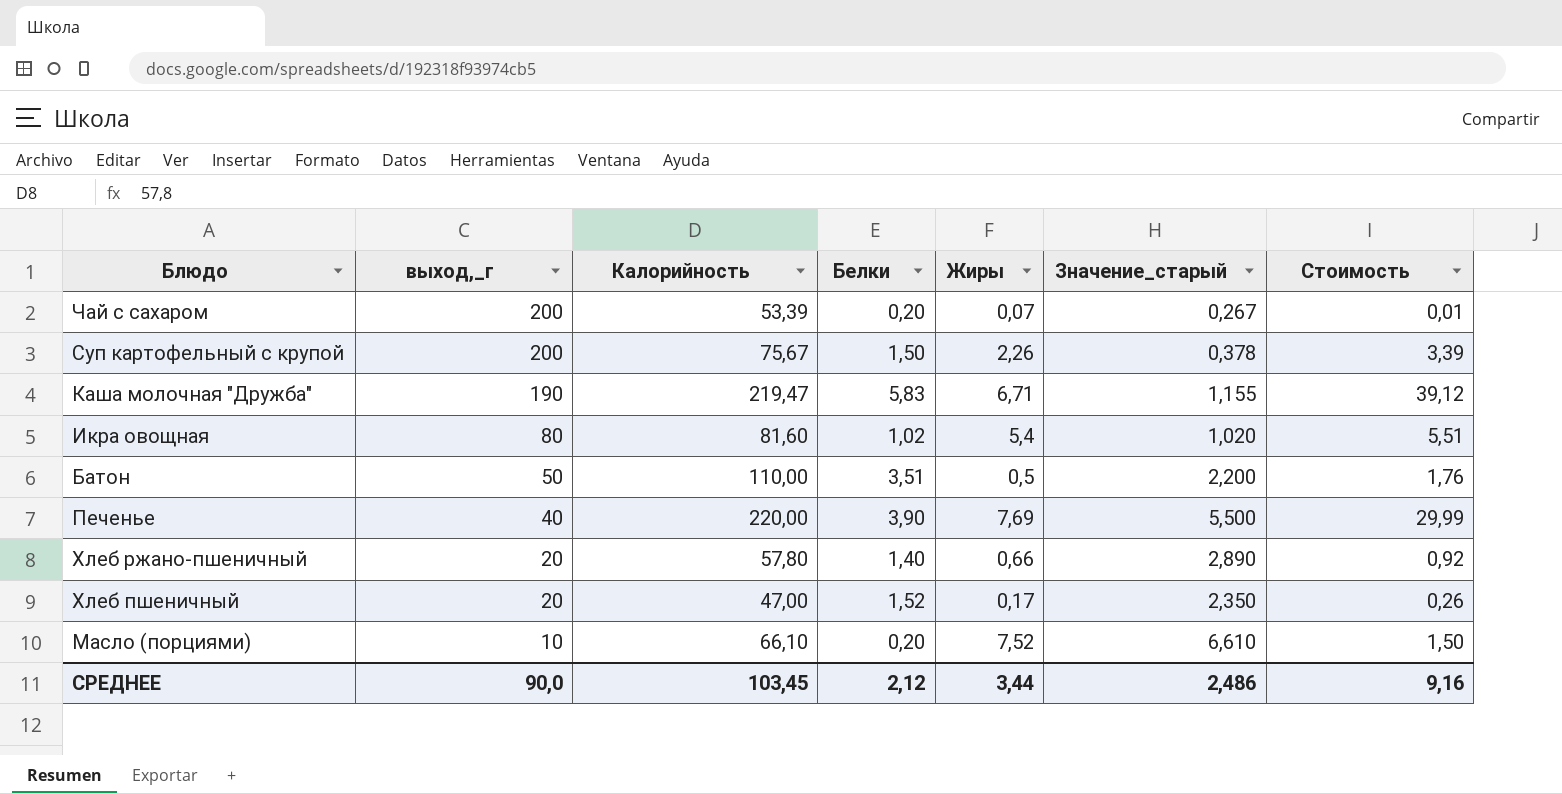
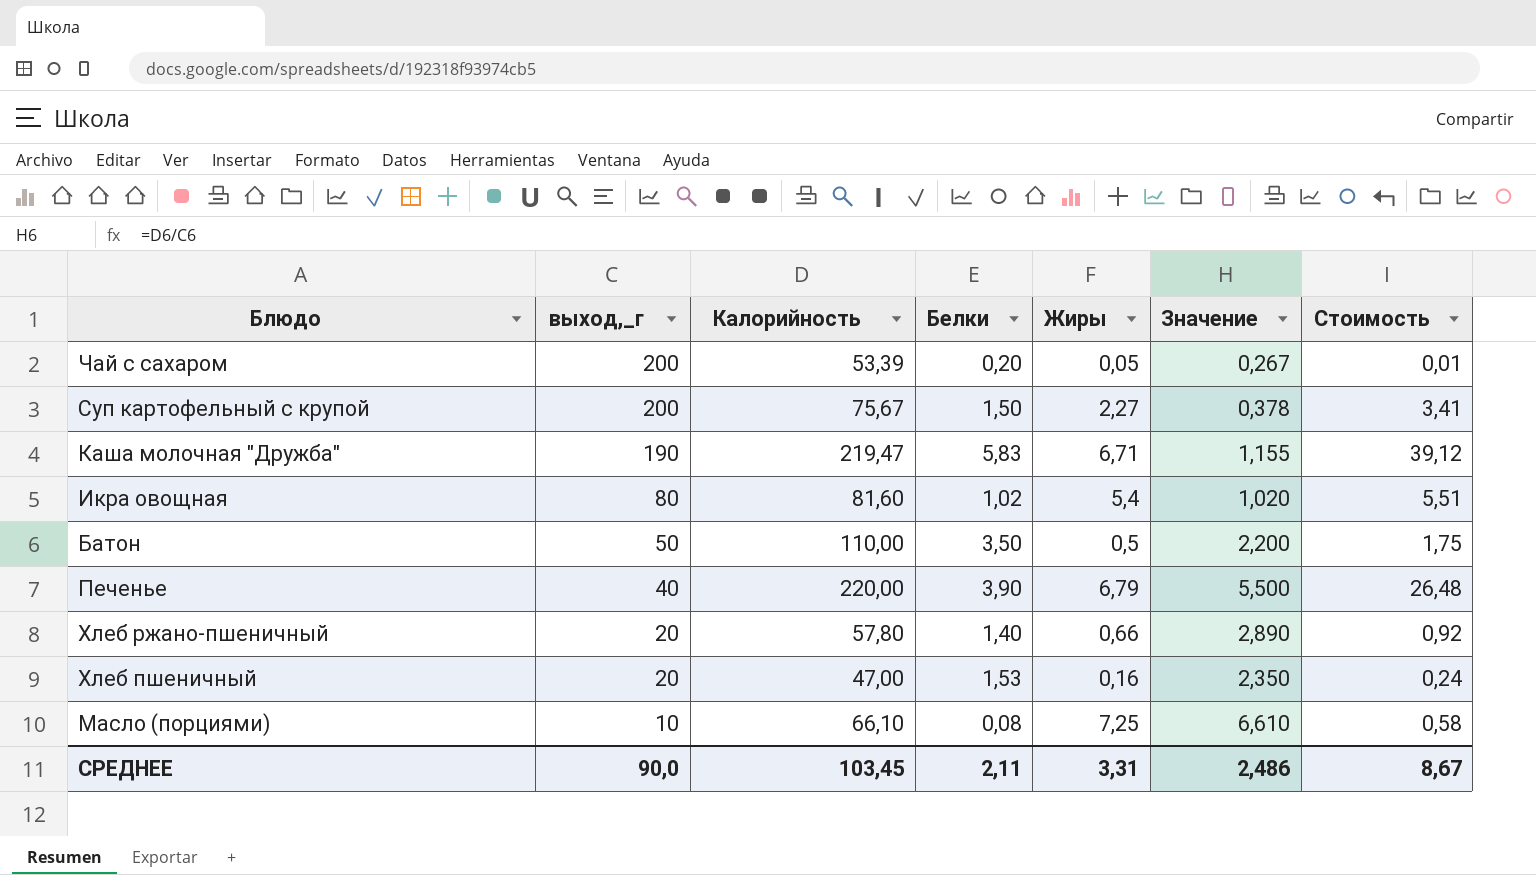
column name: Значение_старый -> Значение
Чай с сахаром | Жиры: 0,07 -> 0,05
Суп картофельный с крупой | Жиры: 2,26 -> 2,27
Суп картофельный с крупой | Стоимость: 3,39 -> 3,41
Батон | Белки: 3,51 -> 3,50
Батон | Стоимость: 1,76 -> 1,75
Печенье | Жиры: 7,69 -> 6,79
Печенье | Стоимость: 29,99 -> 26,48
Хлеб пшеничный | Белки: 1,52 -> 1,53
Хлеб пшеничный | Жиры: 0,17 -> 0,16
Хлеб пшеничный | Стоимость: 0,26 -> 0,24
Масло (порциями) | Белки: 0,20 -> 0,08
Масло (порциями) | Жиры: 7,52 -> 7,25
Масло (порциями) | Стоимость: 1,50 -> 0,58
СРЕДНЕЕ | Белки: 2,12 -> 2,11
СРЕДНЕЕ | Жиры: 3,44 -> 3,31
СРЕДНЕЕ | Стоимость: 9,16 -> 8,67

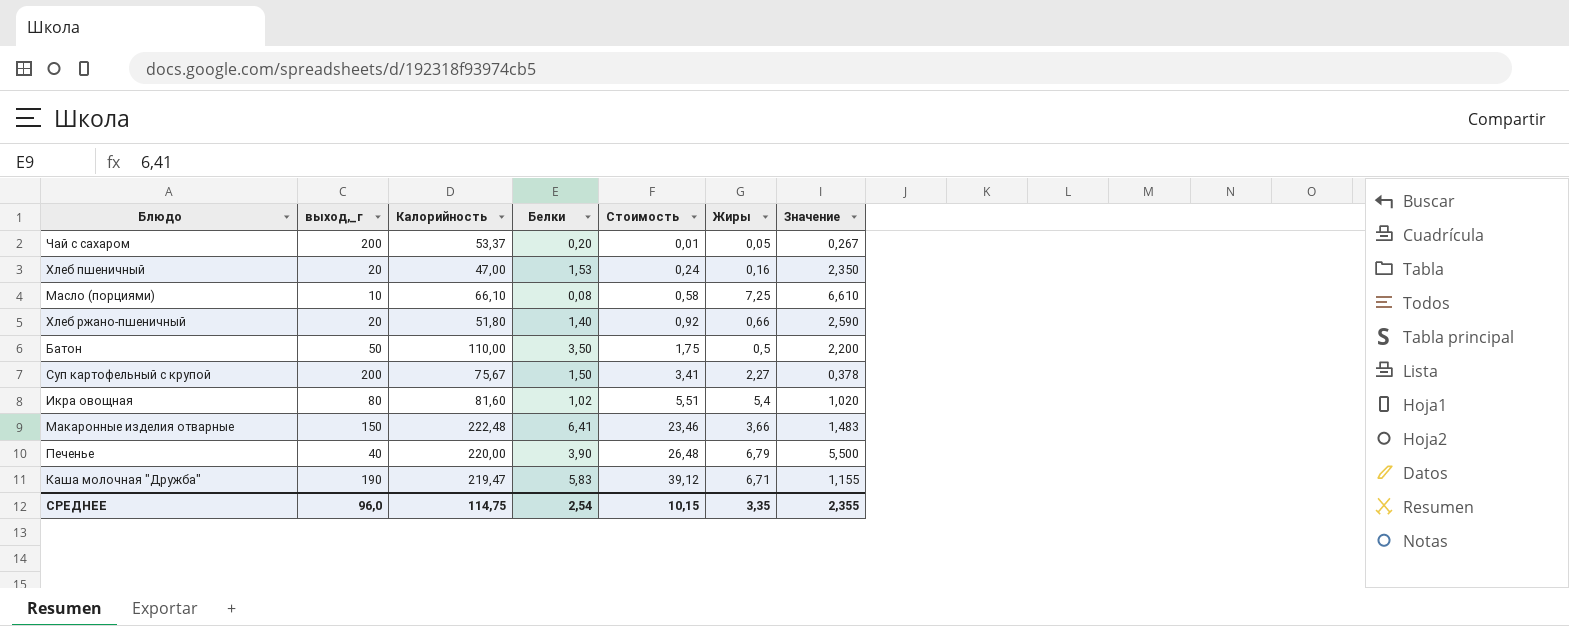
row order: выход,_г descending -> Стоимость ascending
column Стоимость | position: 7 -> 5
Чай с сахаром | Калорийность: 53,39 -> 53,37
Хлеб ржано-пшеничный | Калорийность: 57,80 -> 51,80
Хлеб ржано-пшеничный | Значение: 2,890 -> 2,590
row Макаронные изделия отварные: none -> 150 | 222,48 | 6,41 | 23,46 | 3,66 | 1,483
СРЕДНЕЕ | выход,_г: 90,0 -> 96,0
СРЕДНЕЕ | Калорийность: 103,45 -> 114,75
СРЕДНЕЕ | Белки: 2,11 -> 2,54
СРЕДНЕЕ | Стоимость: 8,67 -> 10,15
СРЕДНЕЕ | Жиры: 3,31 -> 3,35
СРЕДНЕЕ | Значение: 2,486 -> 2,355

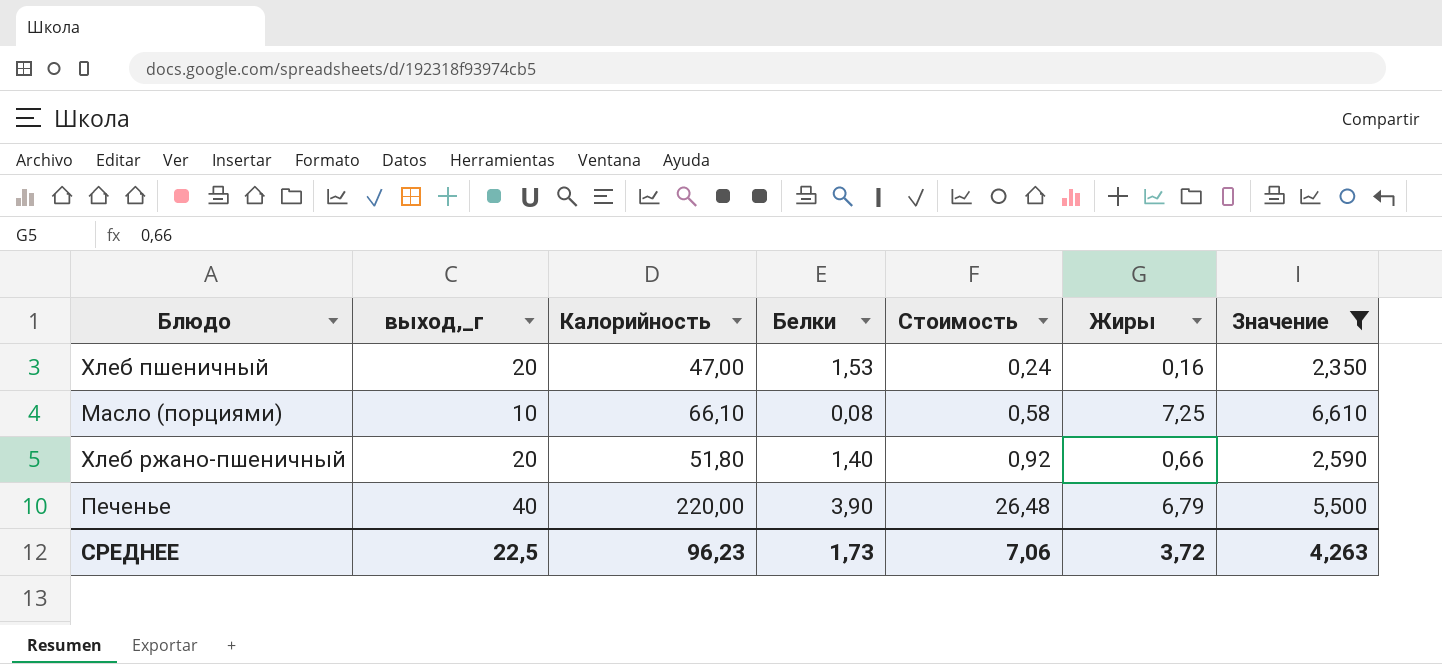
filter: none -> Значение >= 2,350
СРЕДНЕЕ | выход,_г: 96,0 -> 22,5
СРЕДНЕЕ | Калорийность: 114,75 -> 96,23
СРЕДНЕЕ | Белки: 2,54 -> 1,73
СРЕДНЕЕ | Стоимость: 10,15 -> 7,06
СРЕДНЕЕ | Жиры: 3,35 -> 3,72
СРЕДНЕЕ | Значение: 2,355 -> 4,263

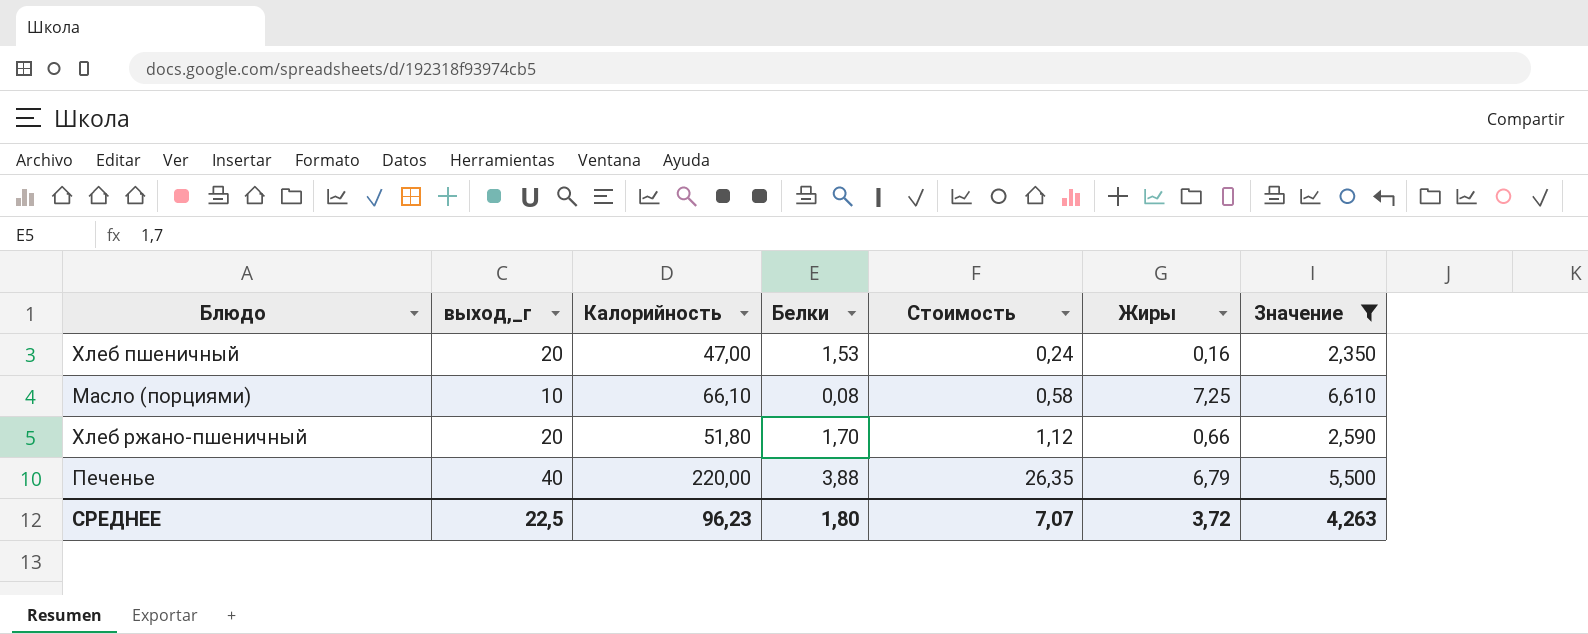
Хлеб ржано-пшеничный | Белки: 1,40 -> 1,70
Хлеб ржано-пшеничный | Стоимость: 0,92 -> 1,12
Печенье | Белки: 3,90 -> 3,88
Печенье | Стоимость: 26,48 -> 26,35
СРЕДНЕЕ | Белки: 1,73 -> 1,80
СРЕДНЕЕ | Стоимость: 7,06 -> 7,07

